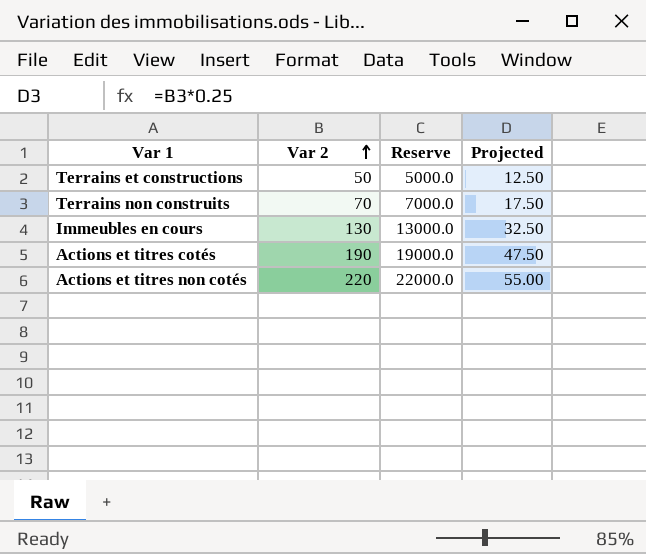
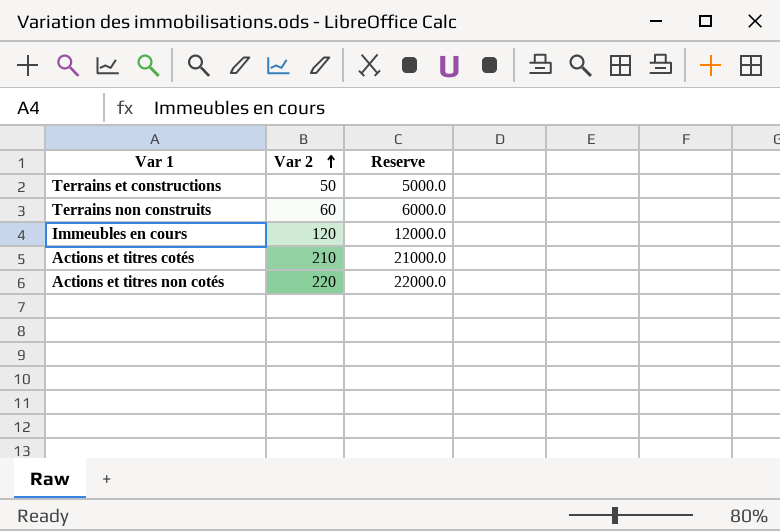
column Projected | formula: [Var 2] * 0.25 -> none
Terrains non construits | Var 2: 70 -> 60
Terrains non construits | Reserve: 7000.0 -> 6000.0
Immeubles en cours | Var 2: 130 -> 120
Immeubles en cours | Reserve: 13000.0 -> 12000.0
Actions et titres cotés | Var 2: 190 -> 210
Actions et titres cotés | Reserve: 19000.0 -> 21000.0

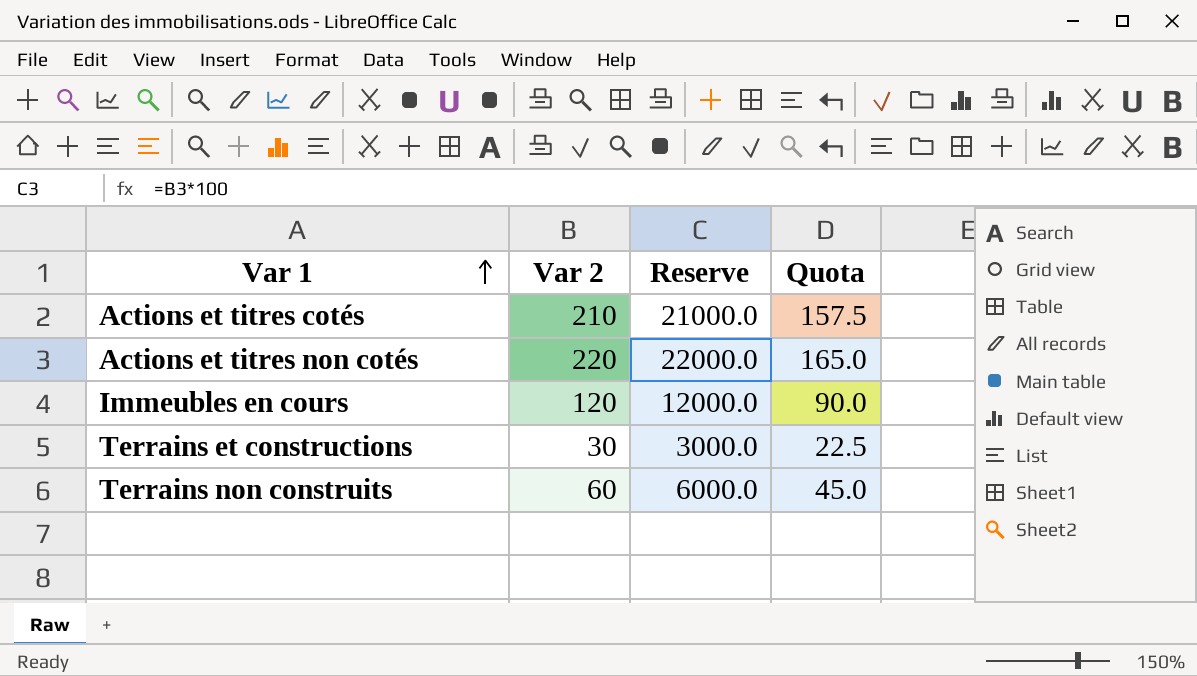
row order: Var 2 ascending -> Var 1 ascending
column Quota | formula: none -> [Var 2] * 0.75
Terrains et constructions | Var 2: 50 -> 30
Terrains et constructions | Reserve: 5000.0 -> 3000.0

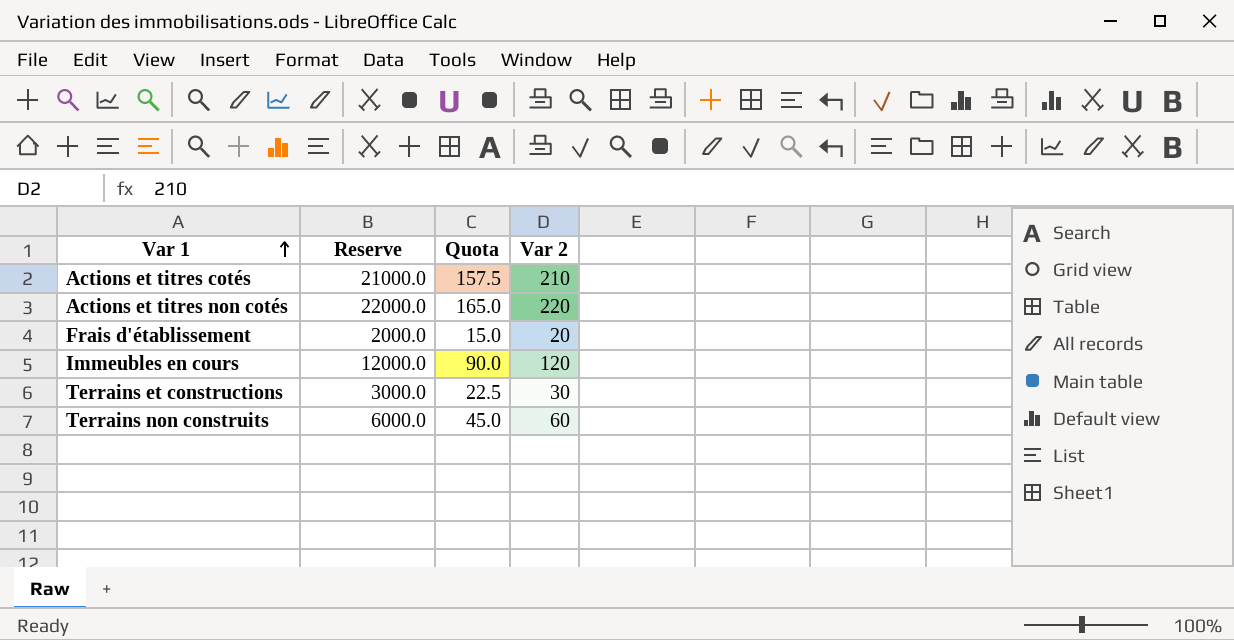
column Var 2 | position: 2 -> 4
row Frais d'établissement: none -> 2000.0 | 15.0 | 20

